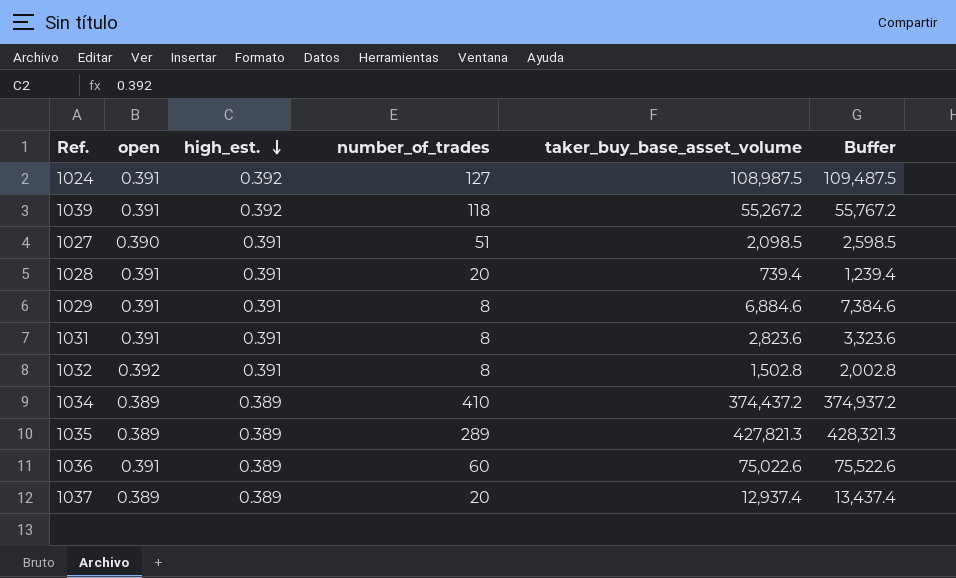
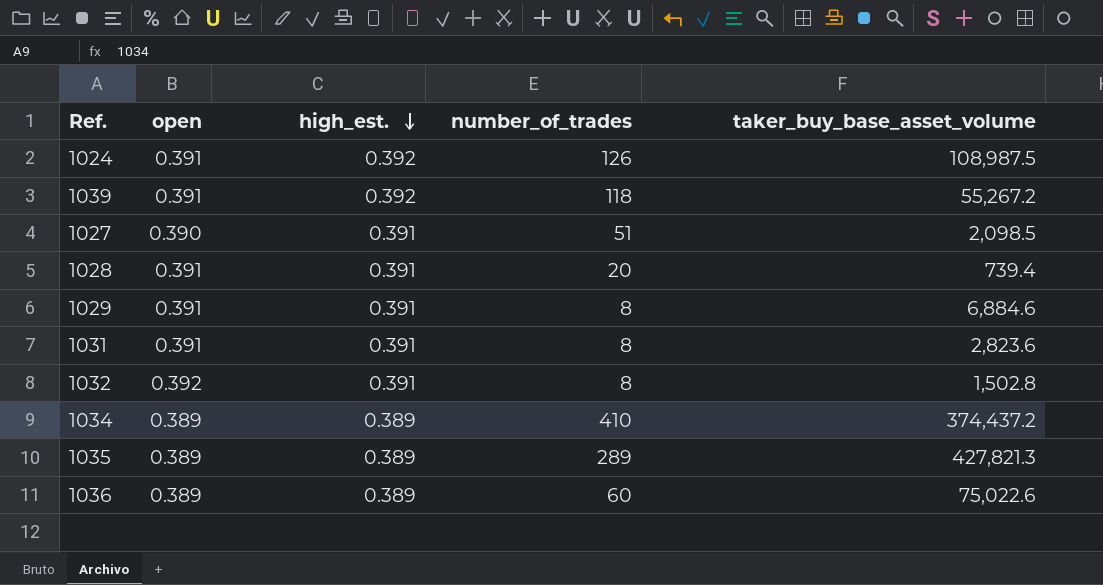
column Buffer | formula: [taker_buy_base_asset_volume] + 500 -> none
row 1037: 0.389 | 0.389 | 20 | 12,937.4 | 13,437.4 -> none
1024 | number_of_trades: 127 -> 126
1036 | open: 0.391 -> 0.389

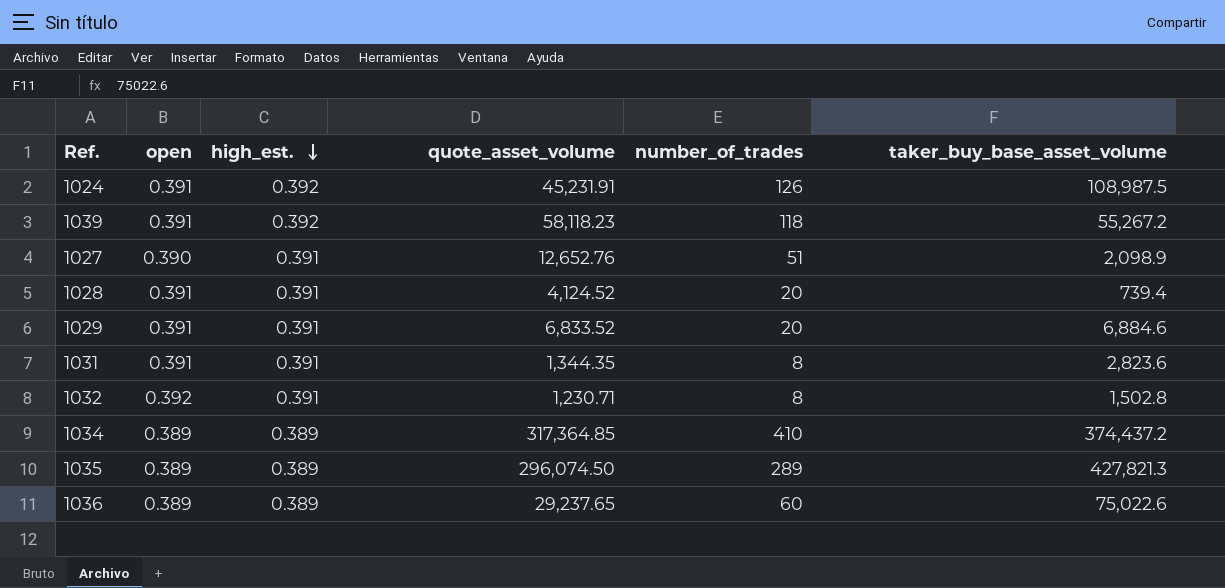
column quote_asset_volume | position: none -> 4
1027 | taker_buy_base_asset_volume: 2,098.5 -> 2,098.9
1029 | number_of_trades: 8 -> 20

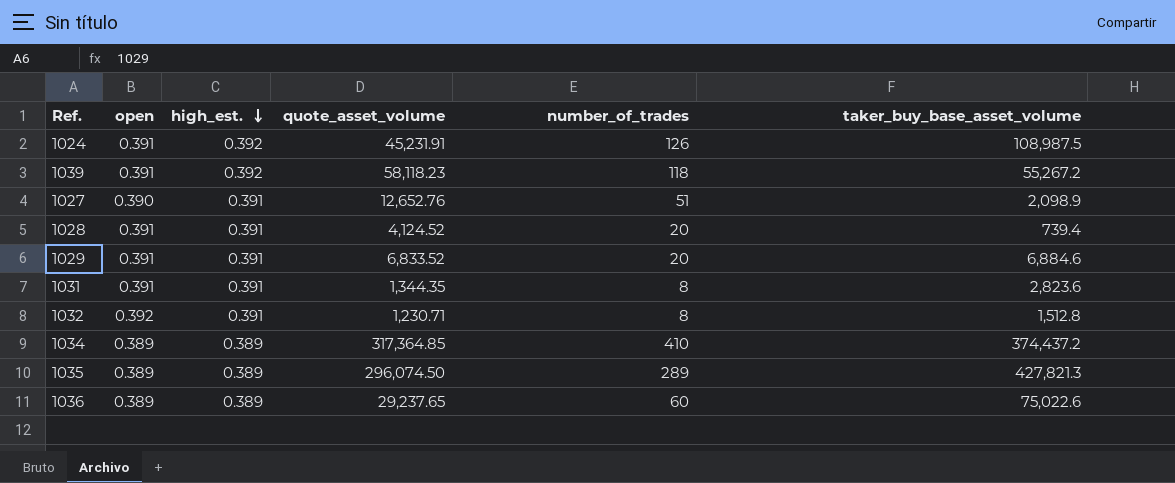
1032 | taker_buy_base_asset_volume: 1,502.8 -> 1,512.8

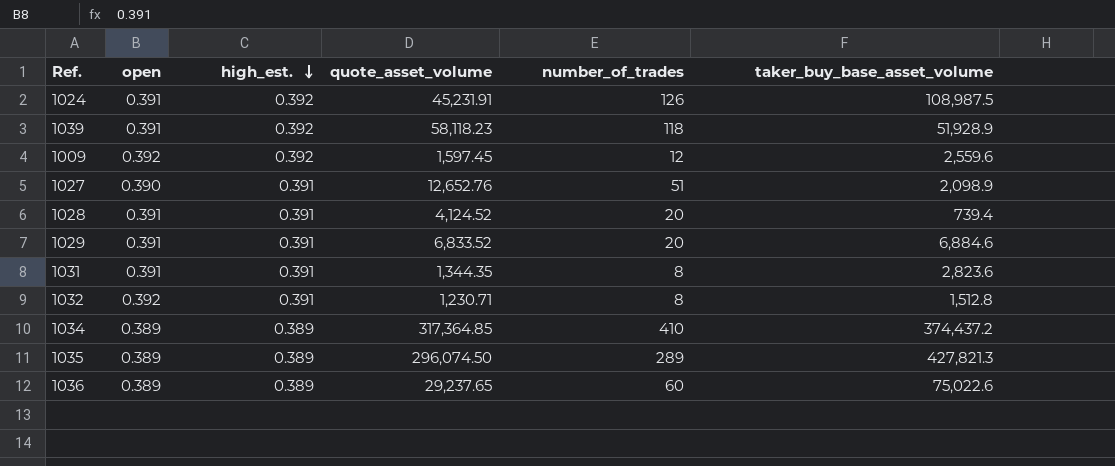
1039 | taker_buy_base_asset_volume: 55,267.2 -> 51,928.9
row 1009: none -> 0.392 | 0.392 | 1,597.45 | 12 | 2,559.6

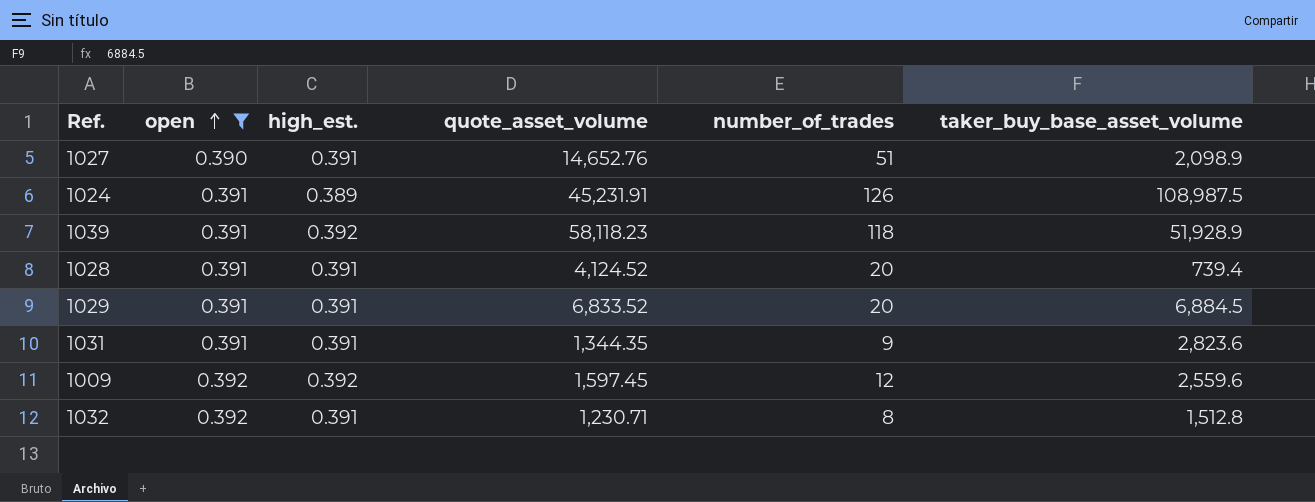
filter: none -> open != 0.389
row order: high_est. descending -> open ascending
1027 | quote_asset_volume: 12,652.76 -> 14,652.76
1024 | high_est.: 0.392 -> 0.389
1029 | taker_buy_base_asset_volume: 6,884.6 -> 6,884.5
1031 | number_of_trades: 8 -> 9

